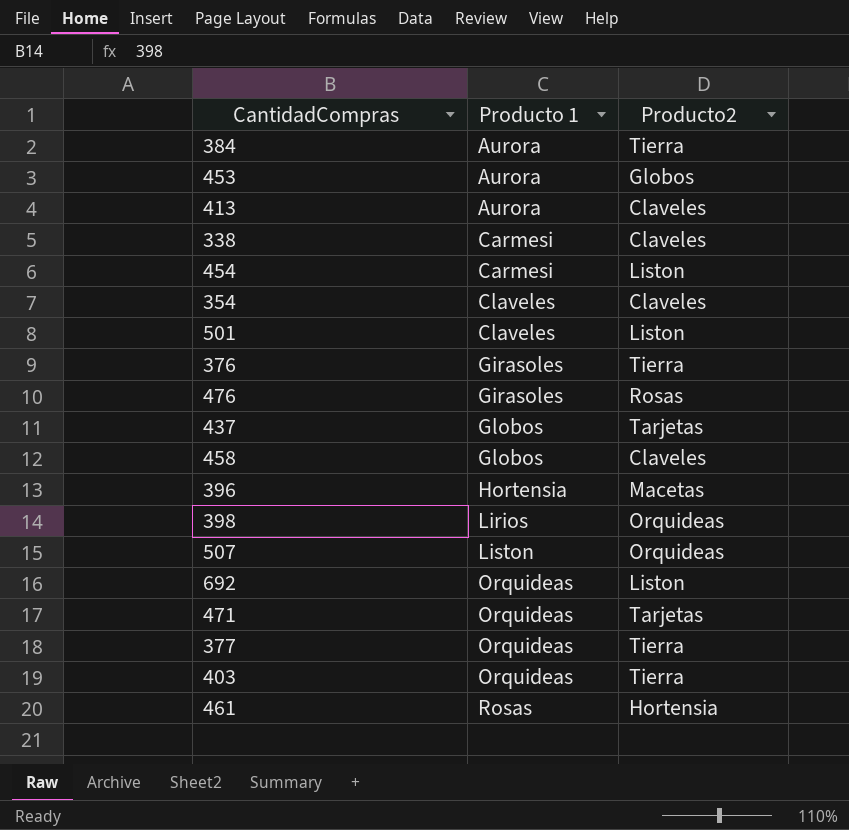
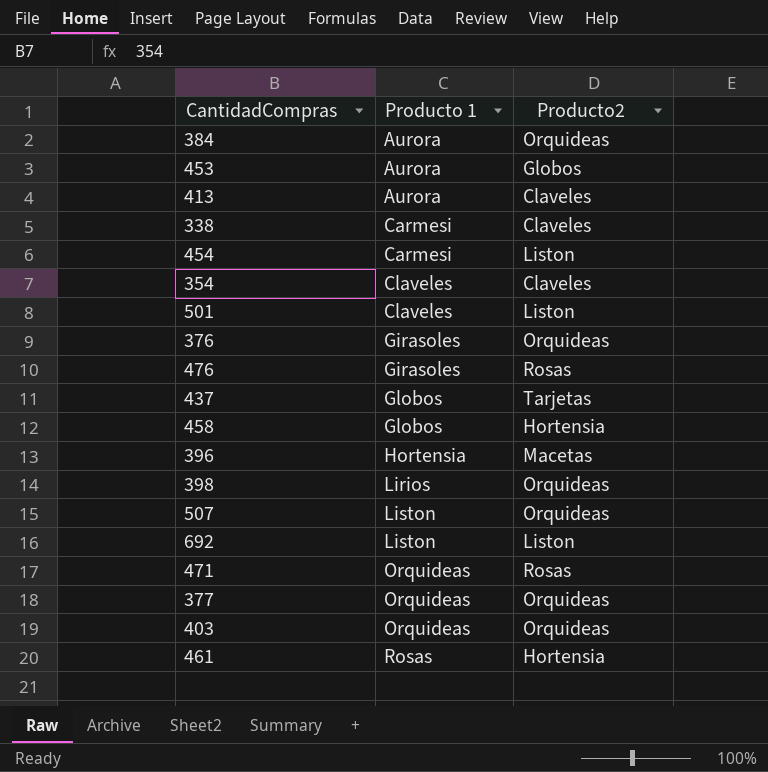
384 | Producto2: Tierra -> Orquideas
376 | Producto2: Tierra -> Orquideas
458 | Producto2: Claveles -> Hortensia
692 | Producto 1: Orquideas -> Liston
471 | Producto2: Tarjetas -> Rosas
377 | Producto2: Tierra -> Orquideas
403 | Producto2: Tierra -> Orquideas

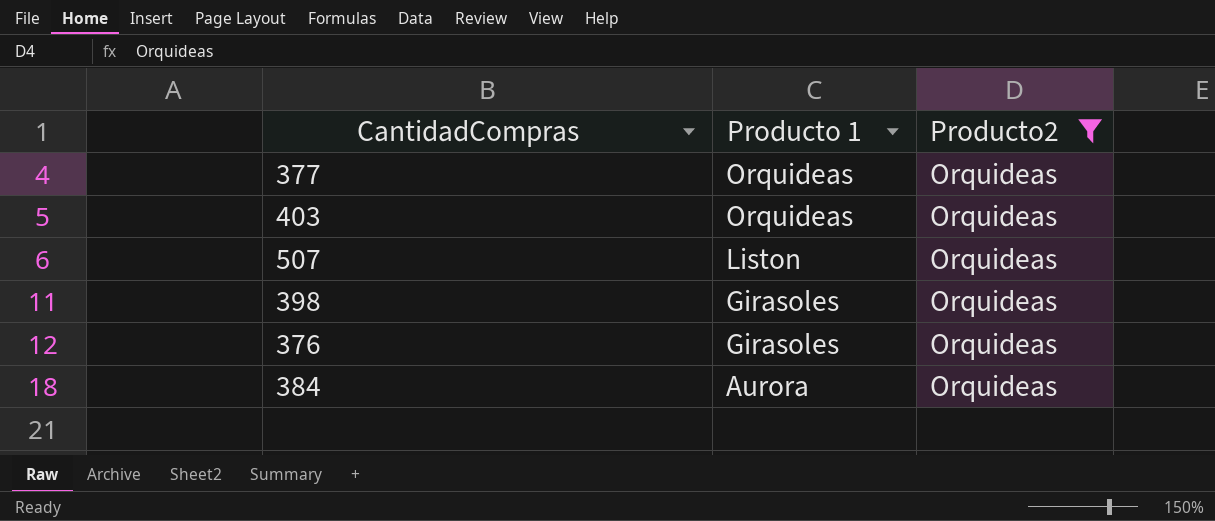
filter: none -> Producto2 = Orquideas
row order: Producto 1 ascending -> Producto 1 descending
398 | Producto 1: Lirios -> Girasoles

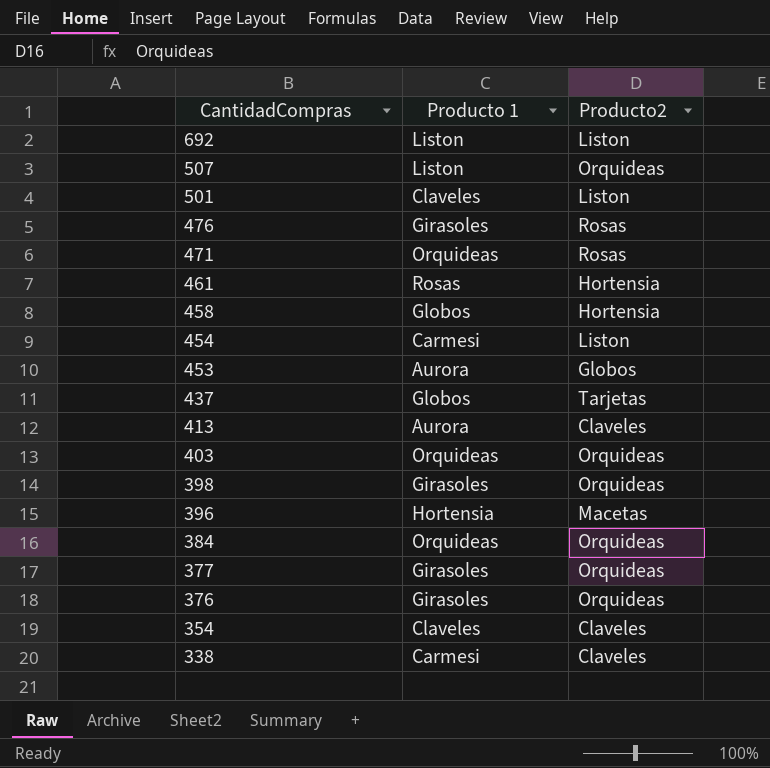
filter: Producto2 = Orquideas -> none
row order: Producto 1 descending -> CantidadCompras descending
384 | Producto 1: Aurora -> Orquideas
377 | Producto 1: Orquideas -> Girasoles

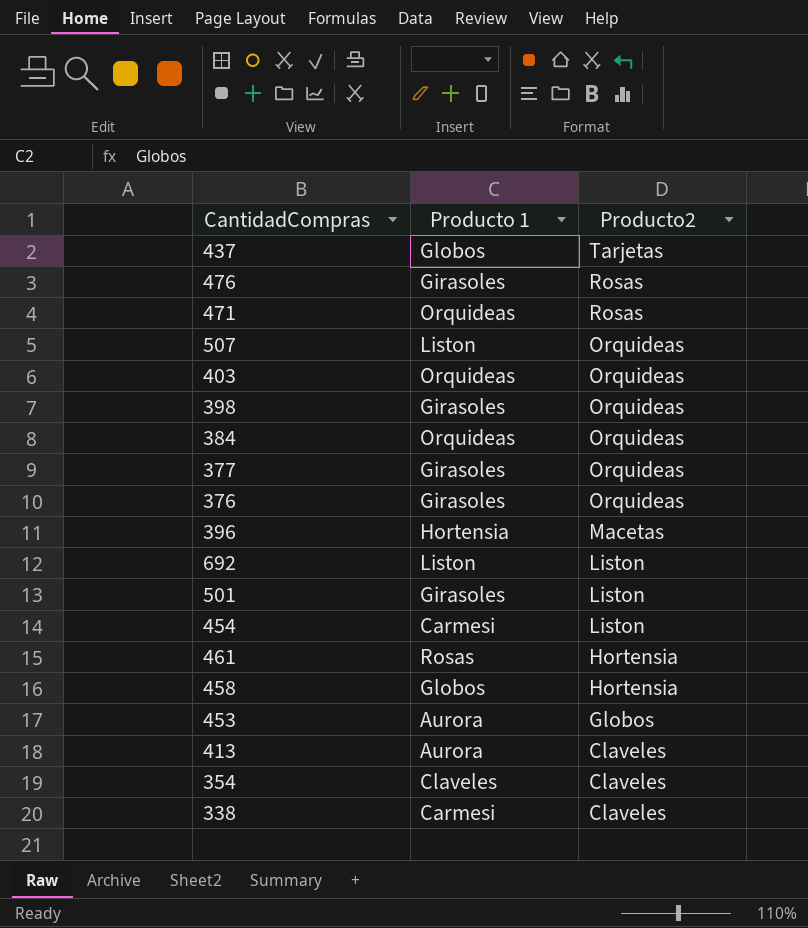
row order: CantidadCompras descending -> Producto2 descending
501 | Producto 1: Claveles -> Girasoles

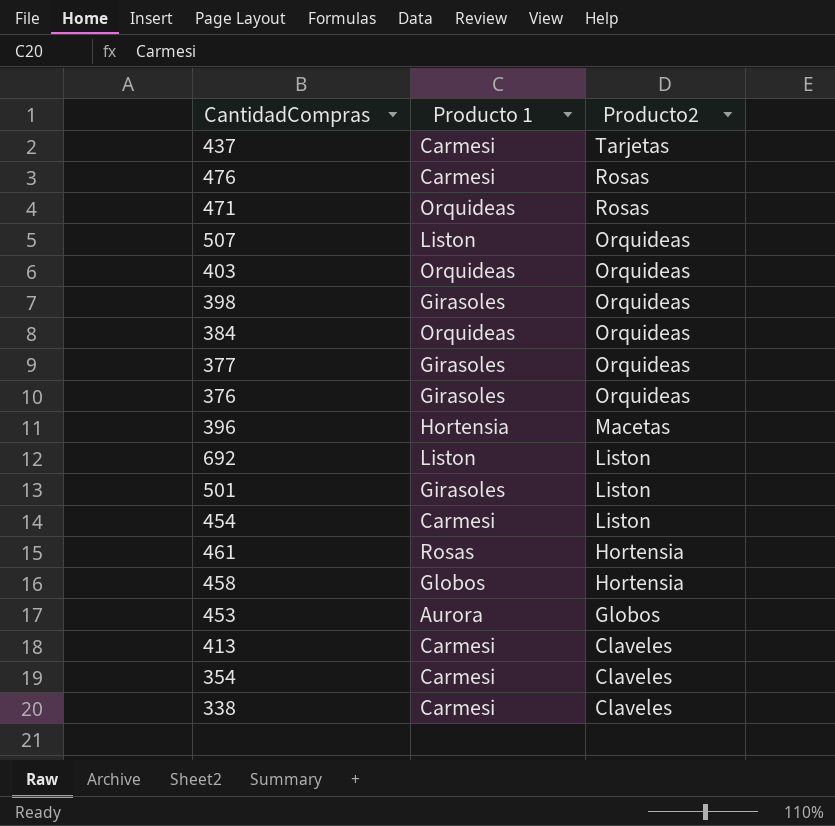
437 | Producto 1: Globos -> Carmesi
476 | Producto 1: Girasoles -> Carmesi
413 | Producto 1: Aurora -> Carmesi
354 | Producto 1: Claveles -> Carmesi

